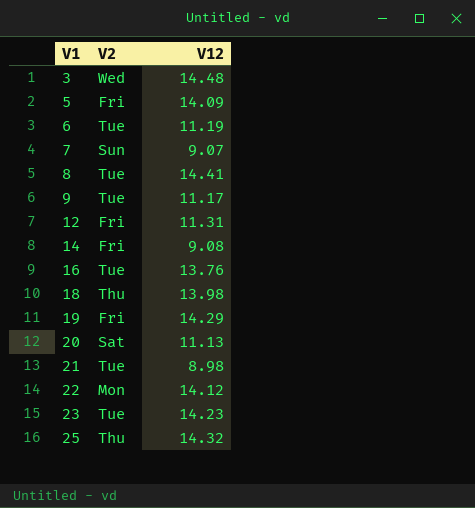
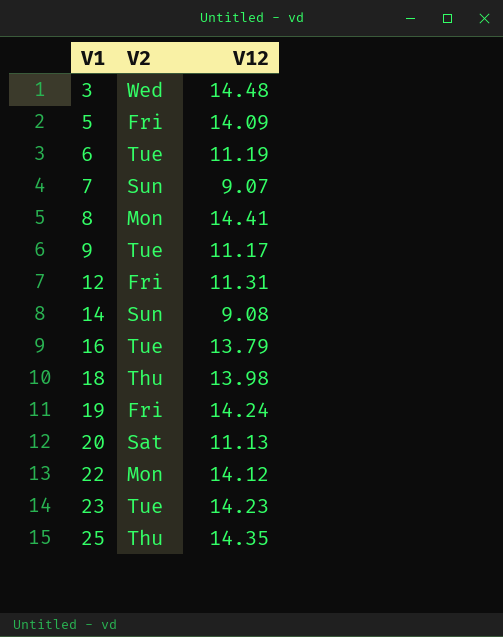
row 21: Tue | 8.98 -> none
8 | V2: Tue -> Mon
14 | V2: Fri -> Sun
16 | V12: 13.76 -> 13.79
19 | V12: 14.29 -> 14.24
25 | V12: 14.32 -> 14.35

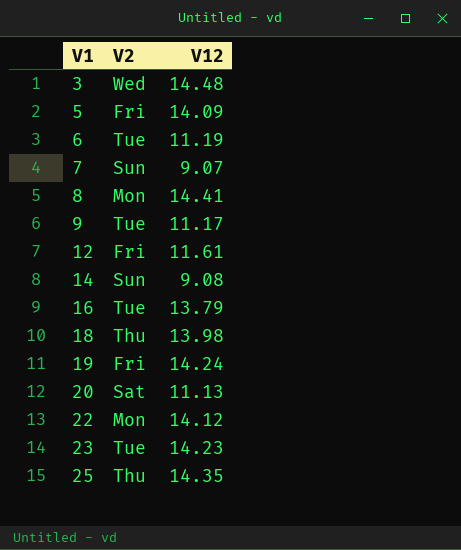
12 | V12: 11.31 -> 11.61

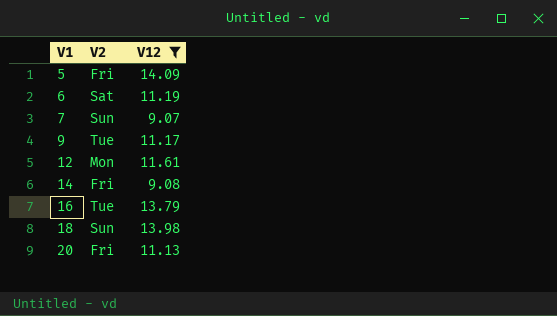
filter: none -> V12 <= 14.09
6 | V2: Tue -> Sat
12 | V2: Fri -> Mon
14 | V2: Sun -> Fri
18 | V2: Thu -> Sun
20 | V2: Sat -> Fri

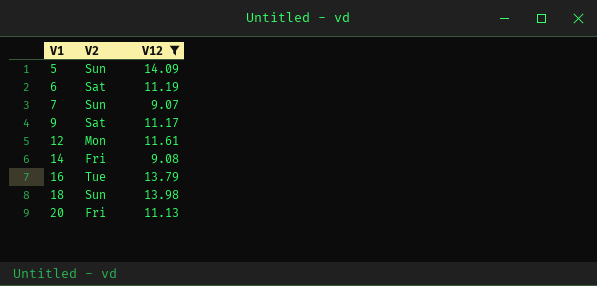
5 | V2: Fri -> Sun
9 | V2: Tue -> Sat

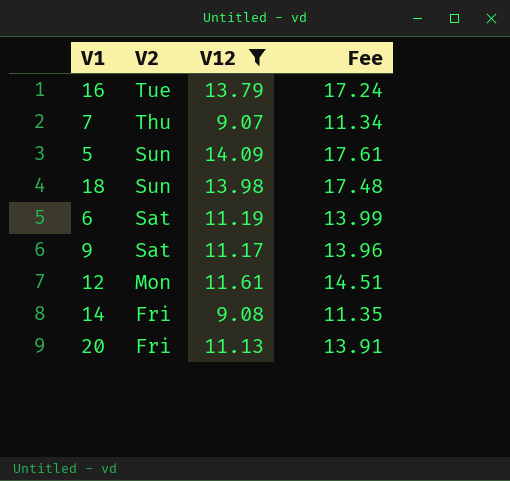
row order: V1 ascending -> V2 descending
column Fee | formula: none -> [V12] * 1.25
7 | V2: Sun -> Thu

